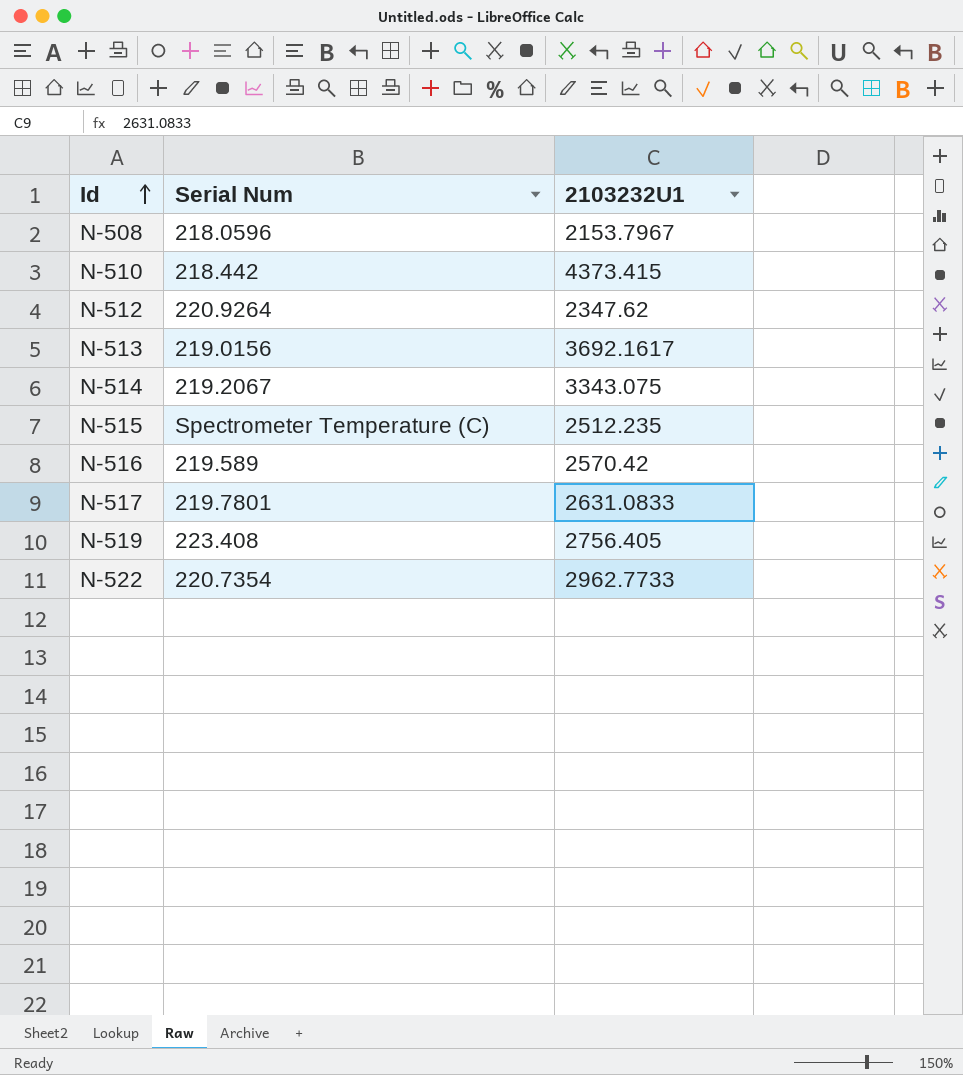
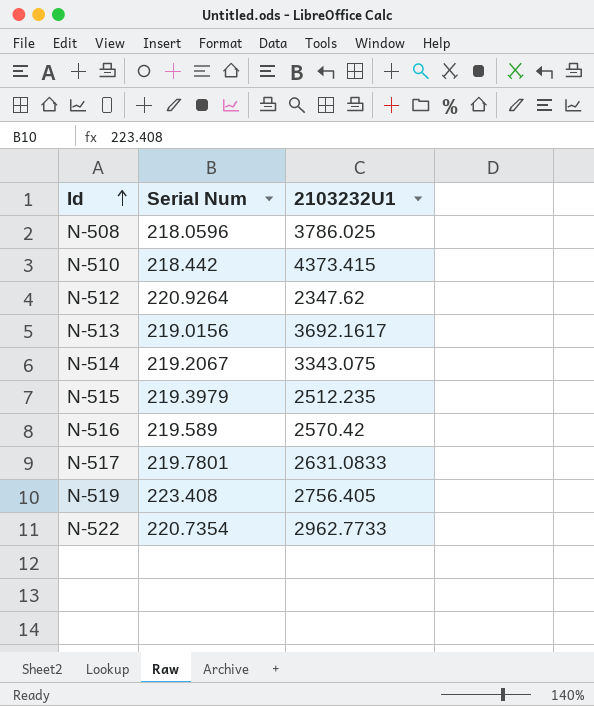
N-508 | 2103232U1: 2153.7967 -> 3786.025
N-515 | Serial Num: Spectrometer Temperature (C) -> 219.3979

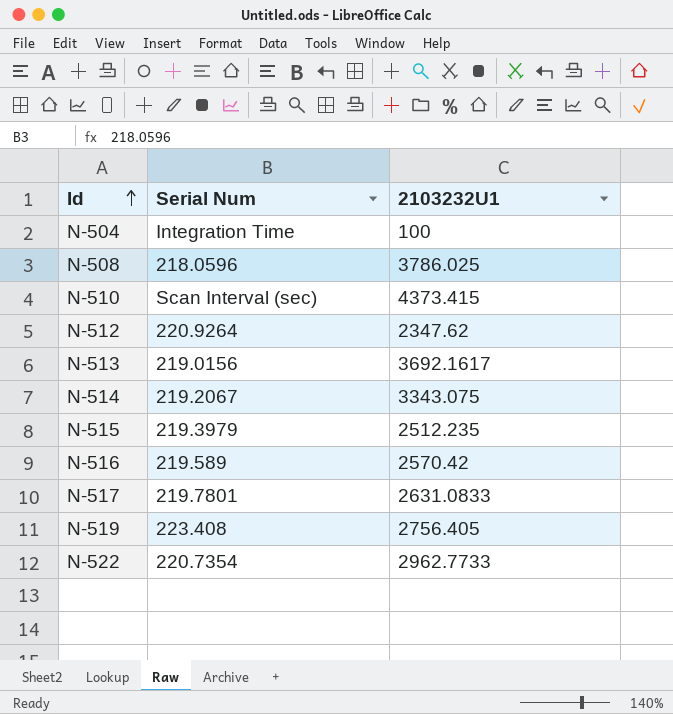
row N-504: none -> Integration Time | 100
N-510 | Serial Num: 218.442 -> Scan Interval (sec)

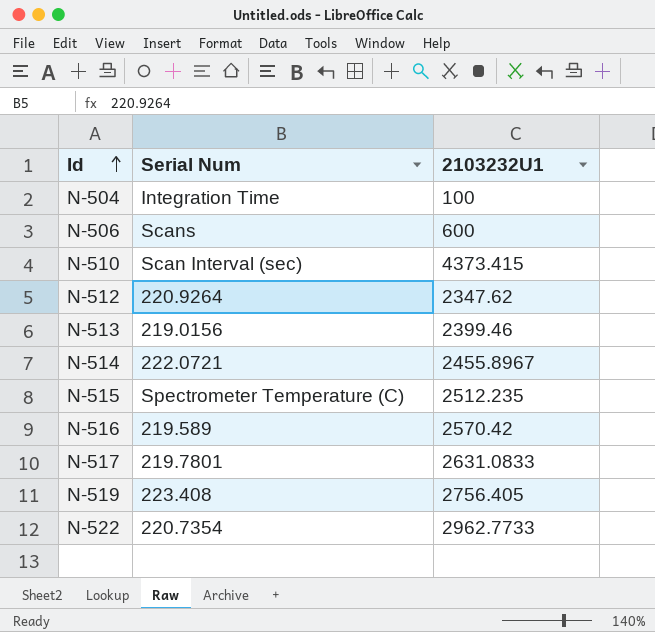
row N-508: 218.0596 | 3786.025 -> none
row N-506: none -> Scans | 600
N-513 | 2103232U1: 3692.1617 -> 2399.46
N-514 | Serial Num: 219.2067 -> 222.0721
N-514 | 2103232U1: 3343.075 -> 2455.8967
N-515 | Serial Num: 219.3979 -> Spectrometer Temperature (C)

